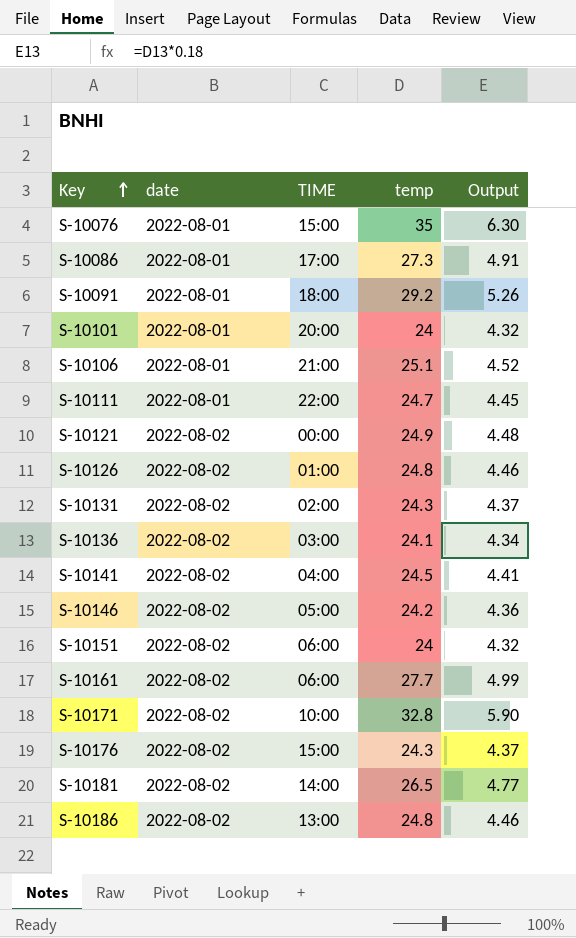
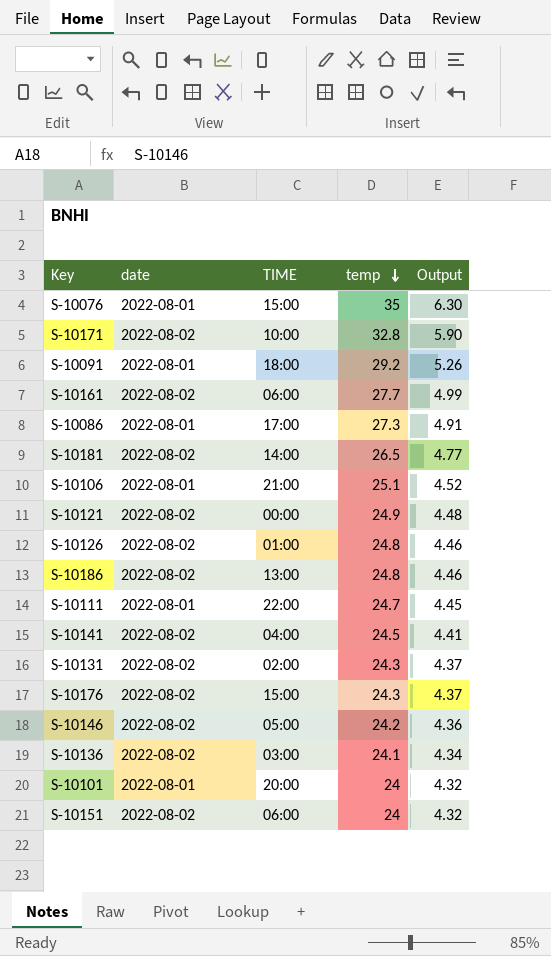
row order: Key ascending -> temp descending

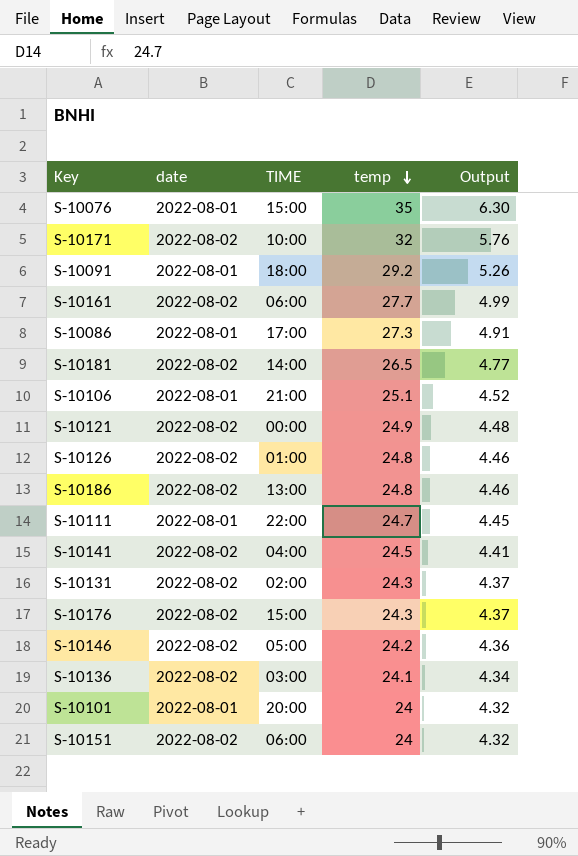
S-10171 | temp: 32.8 -> 32
S-10171 | Output: 5.90 -> 5.76

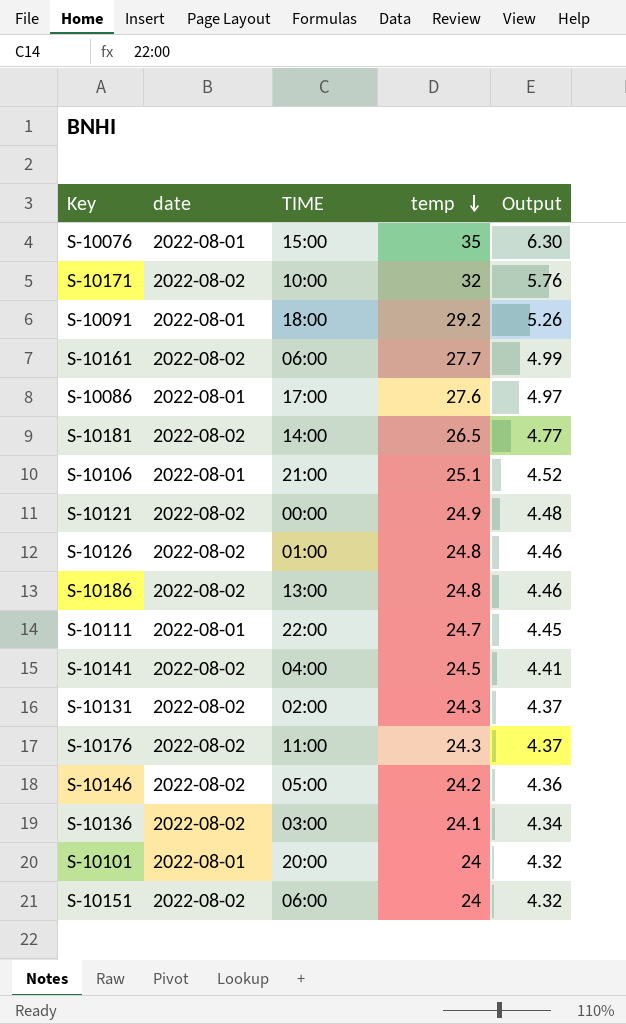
S-10086 | temp: 27.3 -> 27.6
S-10086 | Output: 4.91 -> 4.97
S-10176 | TIME: 15:00 -> 11:00

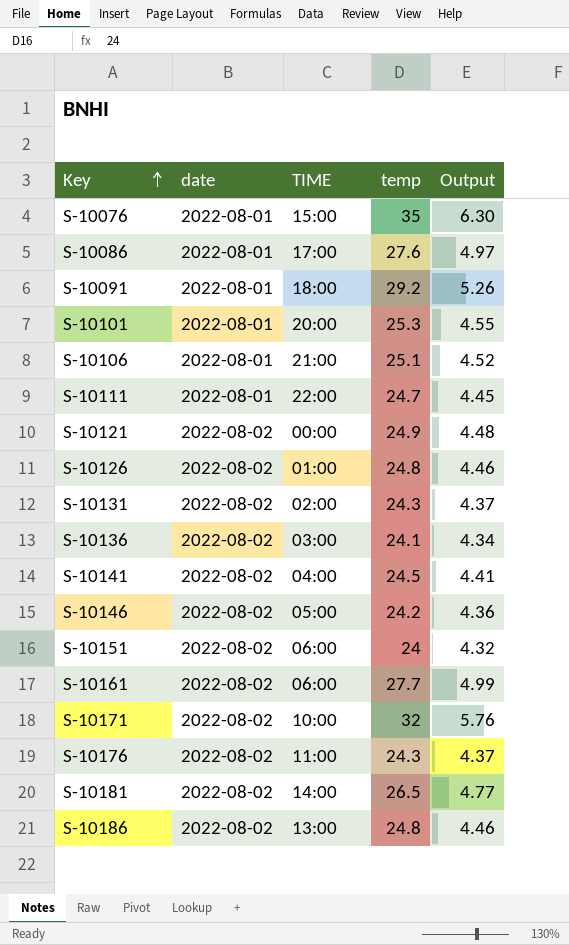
row order: temp descending -> Key ascending
S-10101 | temp: 24 -> 25.3
S-10101 | Output: 4.32 -> 4.55

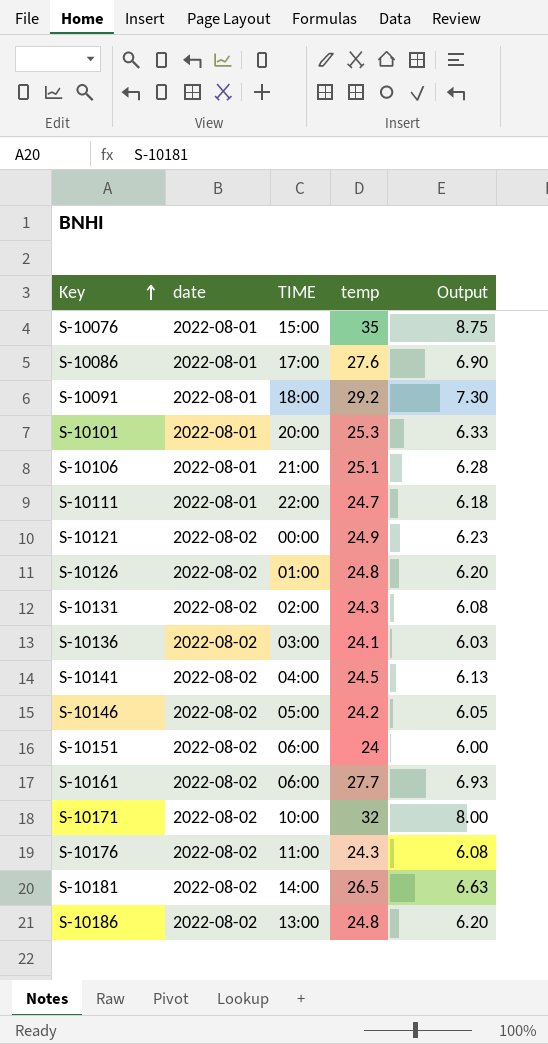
column Output | formula: [temp] * 0.18 -> [temp] * 0.25

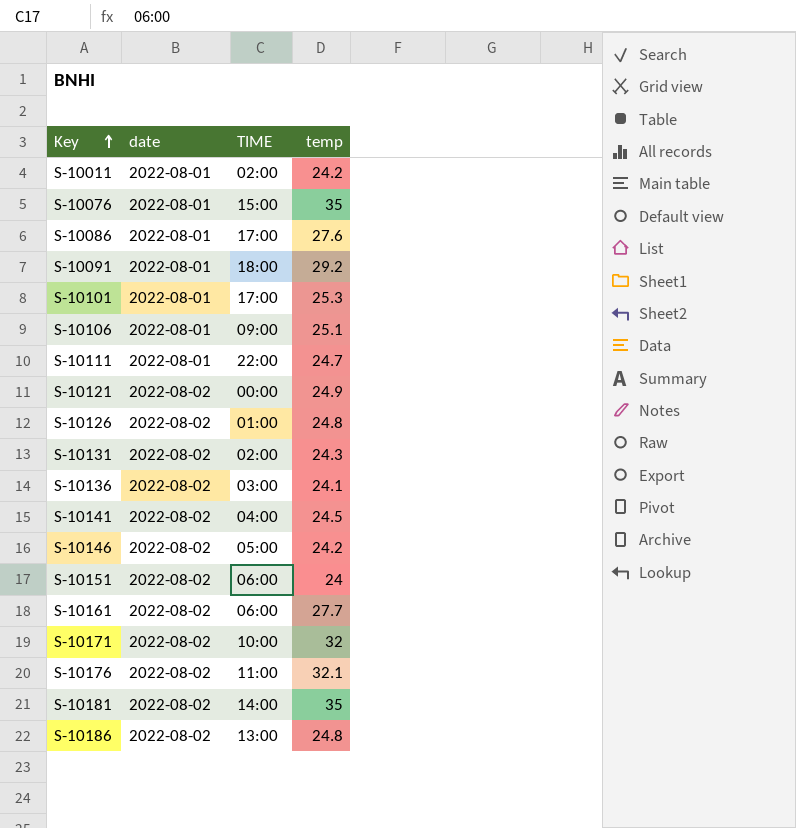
column Output | formula: [temp] * 0.25 -> none
row S-10011: none -> 2022-08-01 | 02:00 | 24.2
S-10101 | TIME: 20:00 -> 17:00
S-10106 | TIME: 21:00 -> 09:00
S-10176 | temp: 24.3 -> 32.1
S-10181 | temp: 26.5 -> 35

